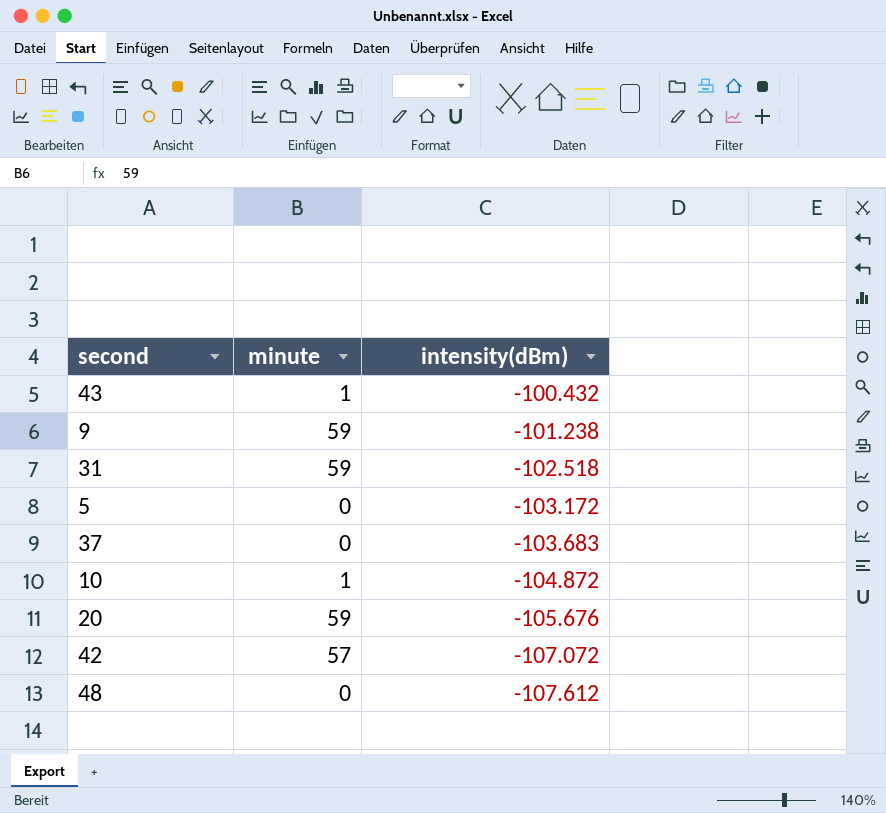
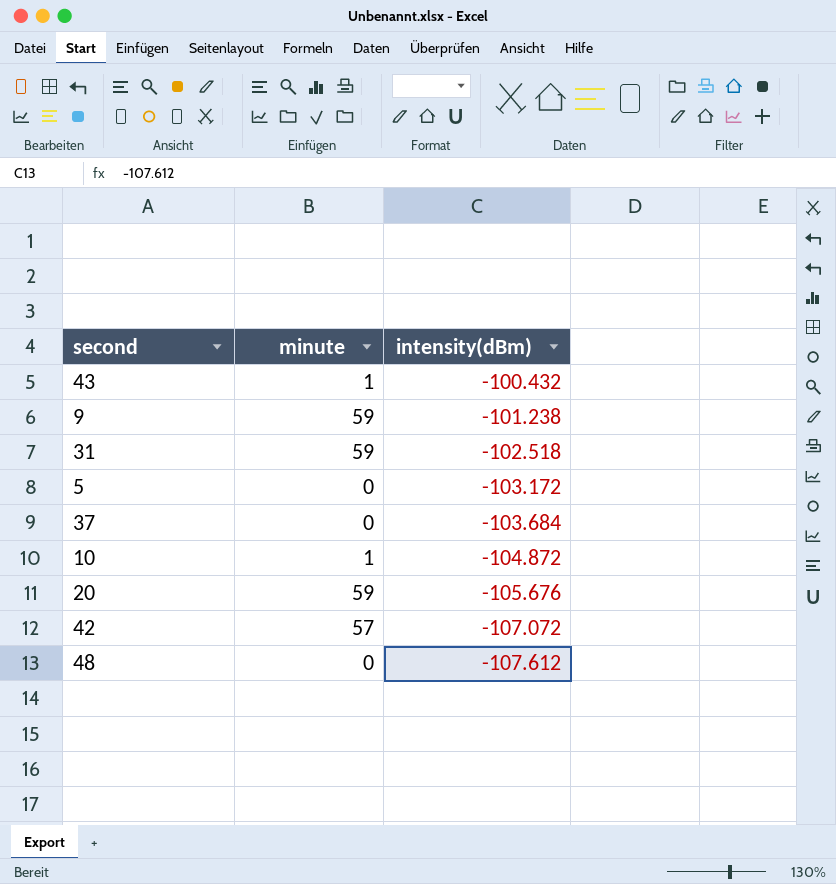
37 | intensity(dBm): -103.683 -> -103.684

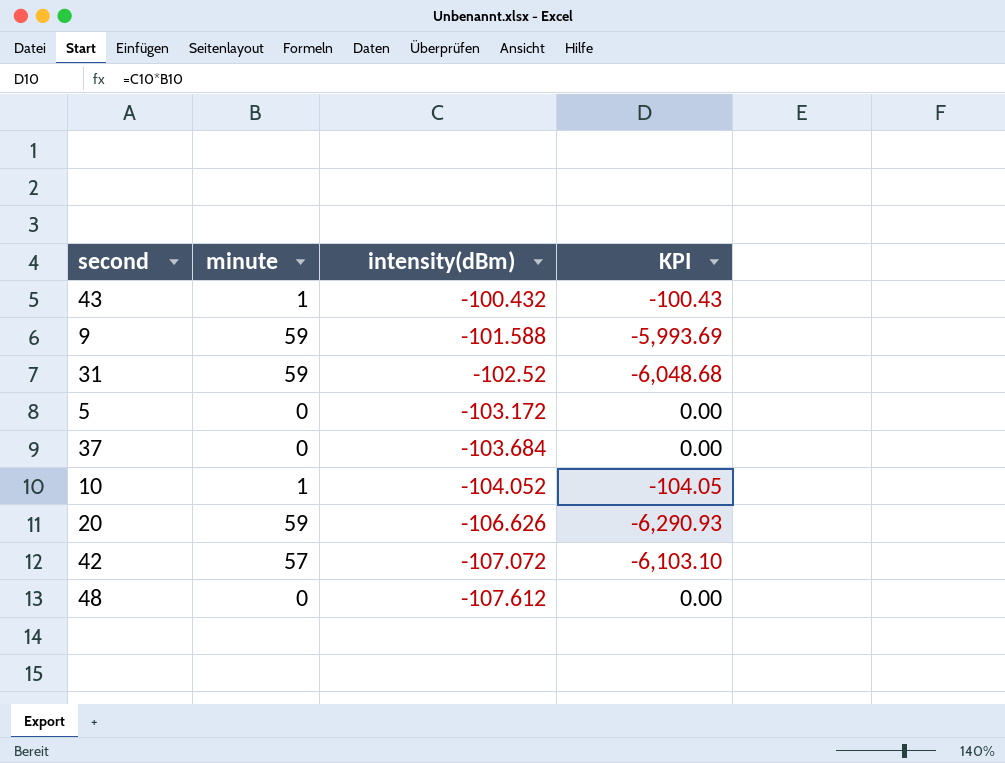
column KPI | formula: none -> [minute] * [intensity(dBm)]
9 | intensity(dBm): -101.238 -> -101.588
31 | intensity(dBm): -102.518 -> -102.52
10 | intensity(dBm): -104.872 -> -104.052
20 | intensity(dBm): -105.676 -> -106.626

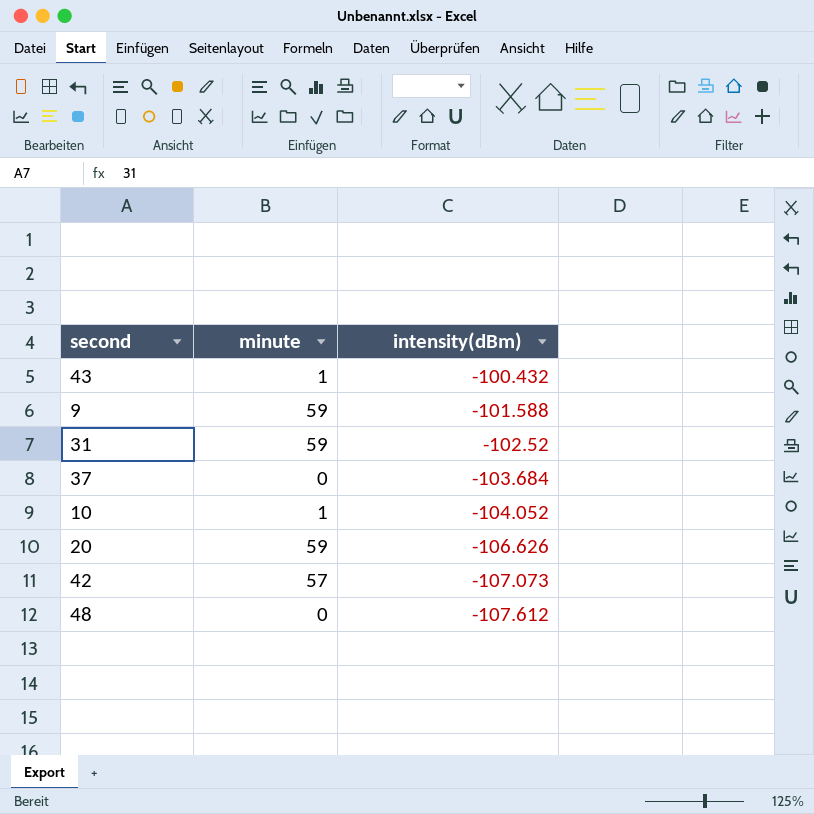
column KPI | formula: [minute] * [intensity(dBm)] -> none
row 5: 0 | -103.172 | 0.00 -> none
42 | intensity(dBm): -107.072 -> -107.073

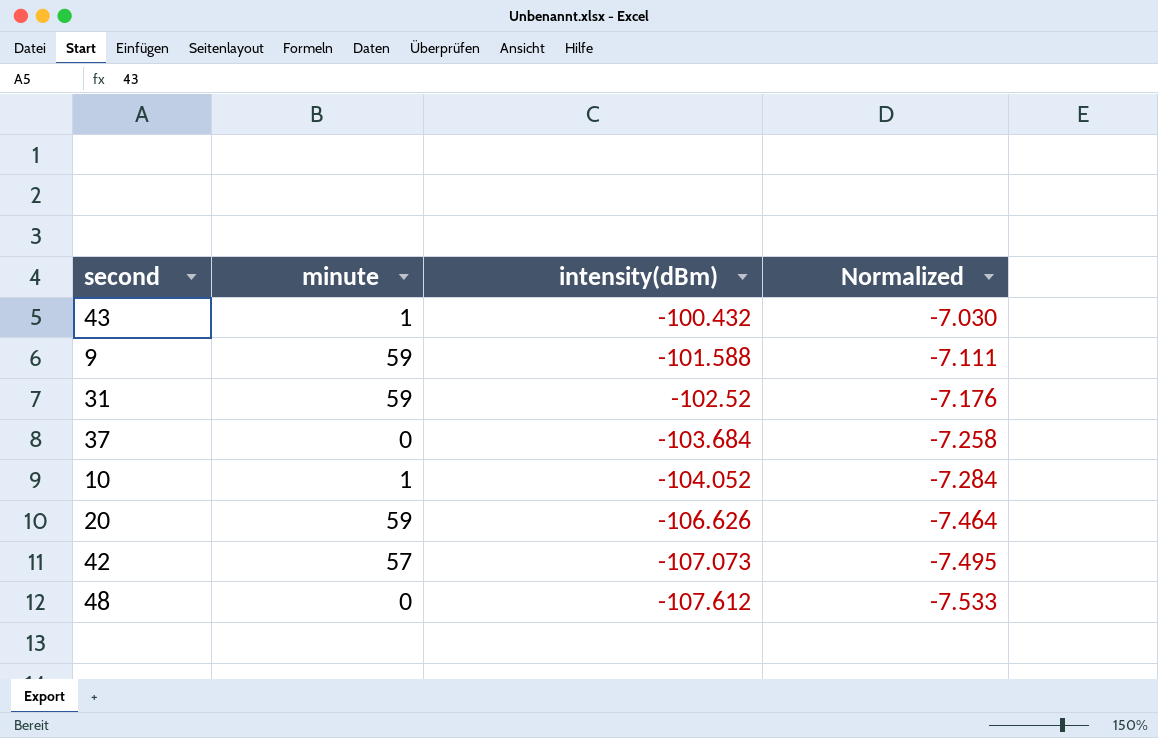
column Normalized | formula: none -> [intensity(dBm)] * 0.07

